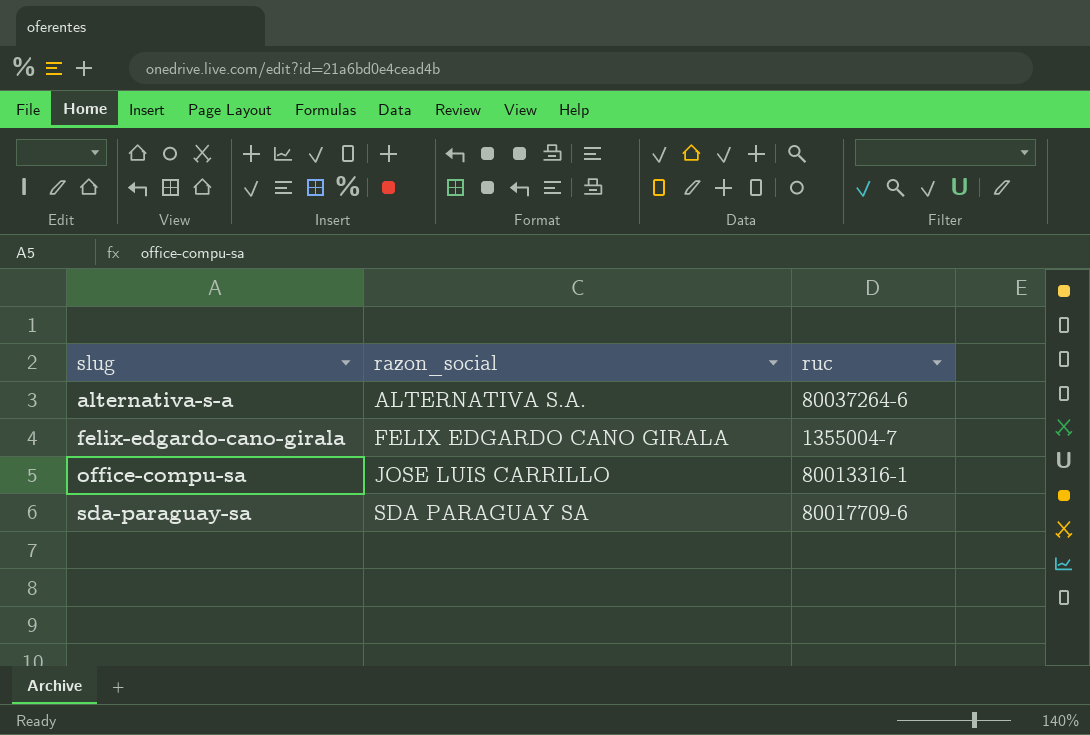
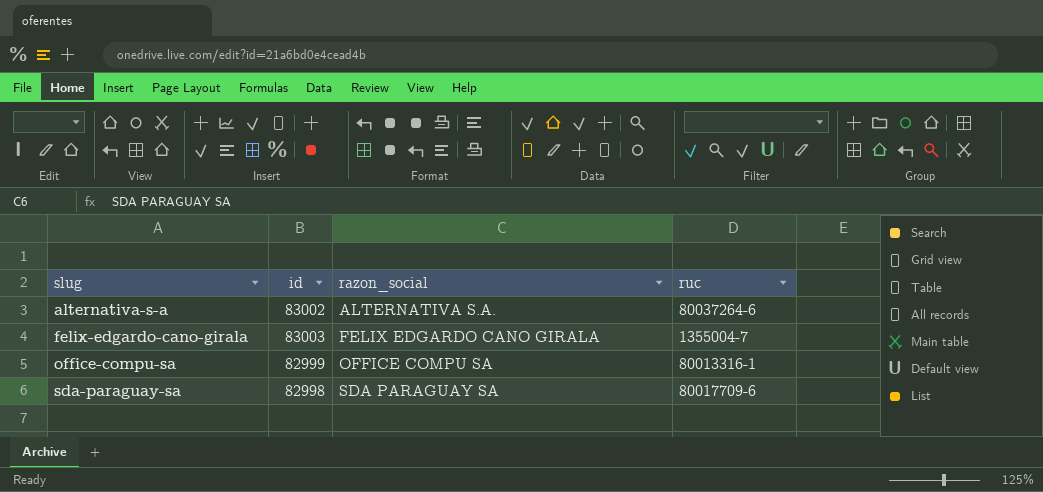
column id | position: none -> 2
office-compu-sa | razon_social: JOSE LUIS CARRILLO -> OFFICE COMPU SA

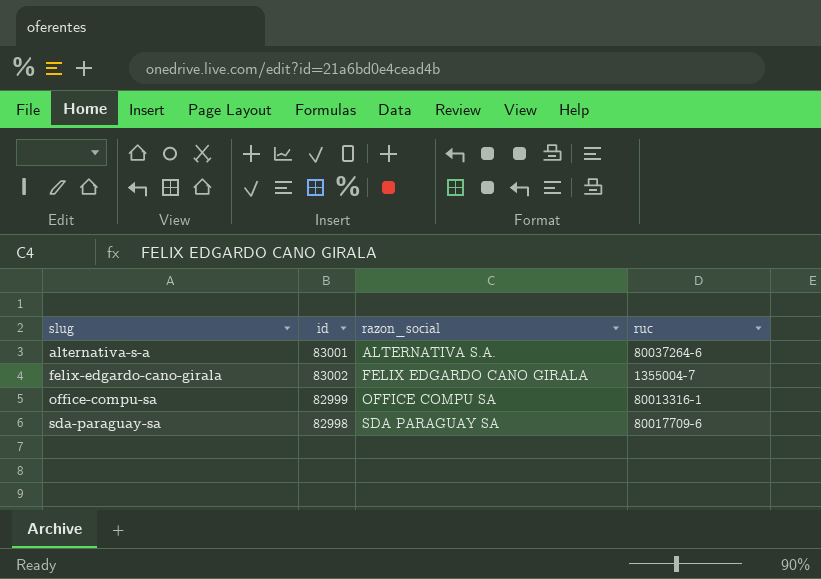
alternativa-s-a | id: 83002 -> 83001
felix-edgardo-cano-girala | id: 83003 -> 83002

